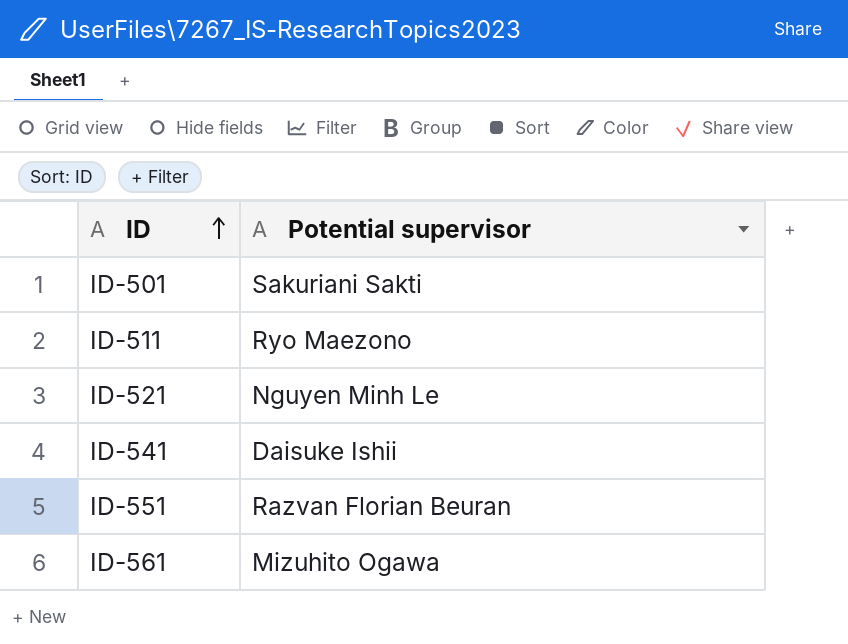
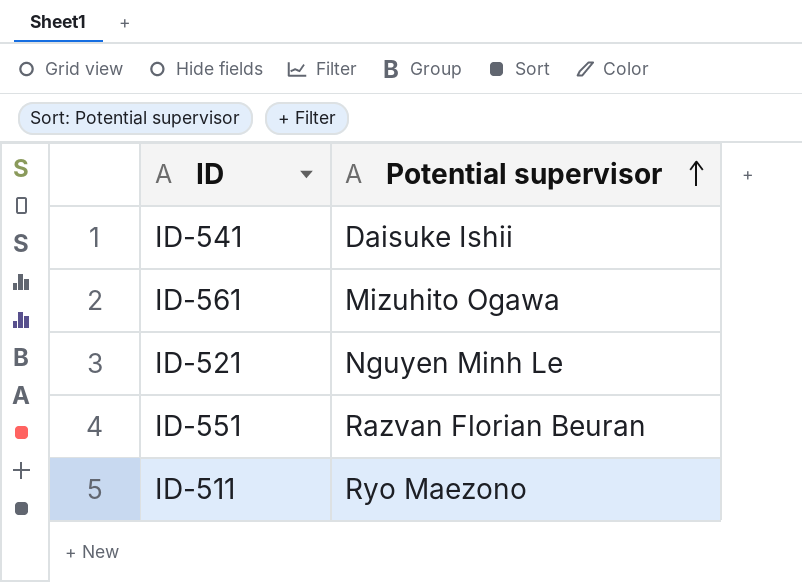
row order: ID ascending -> Potential supervisor ascending
row ID-501: Sakuriani Sakti -> none

